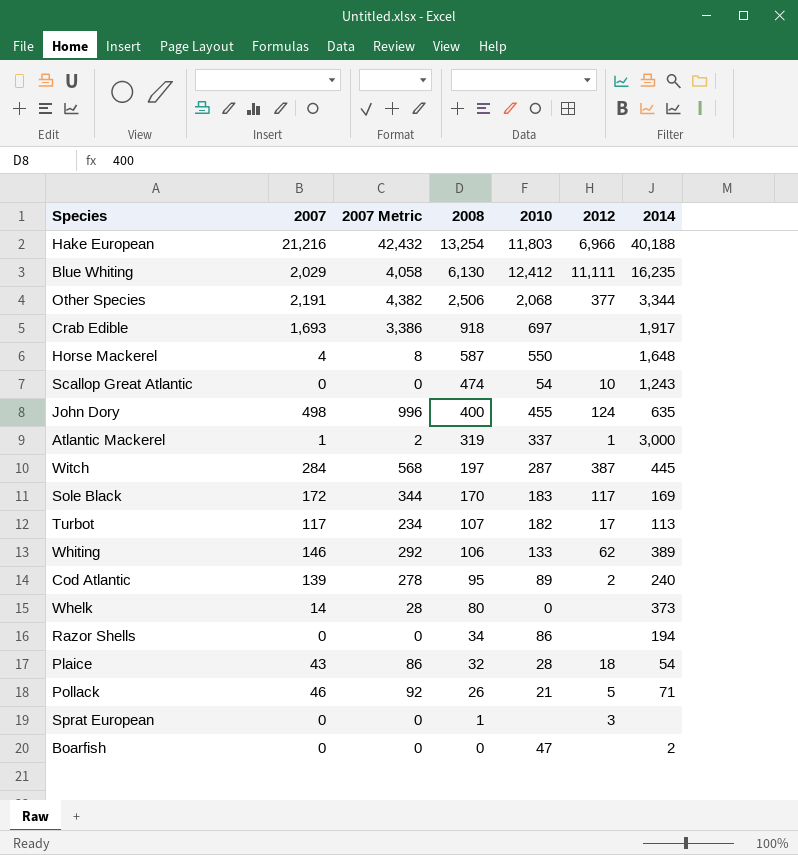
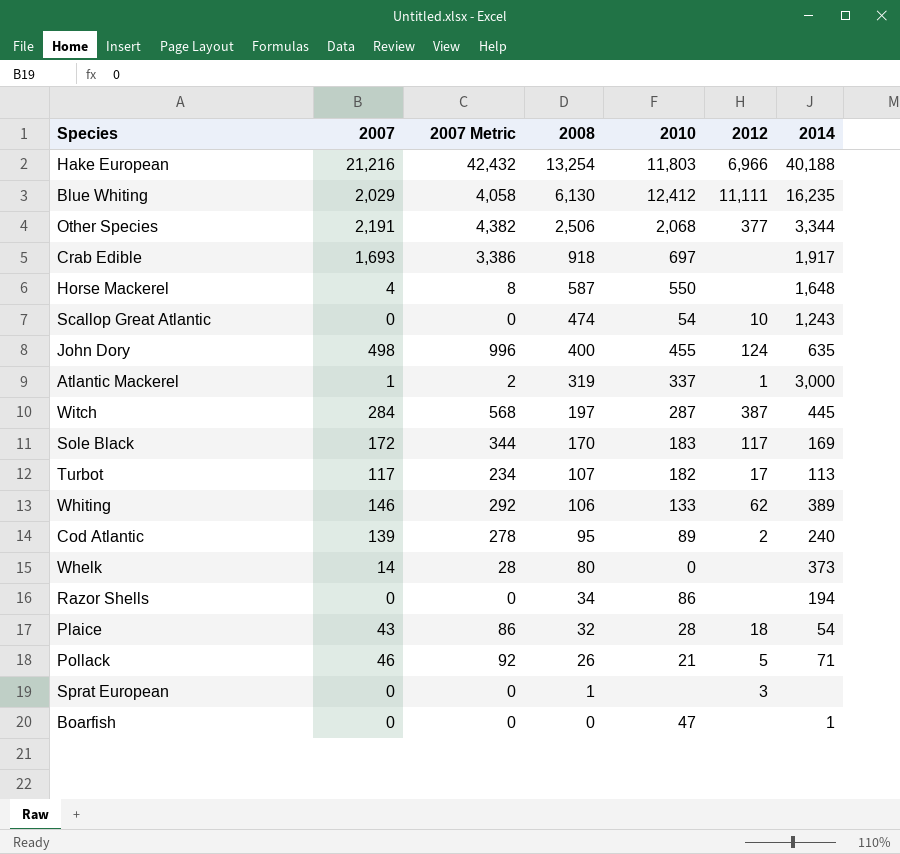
Boarfish | 2014: 2 -> 1

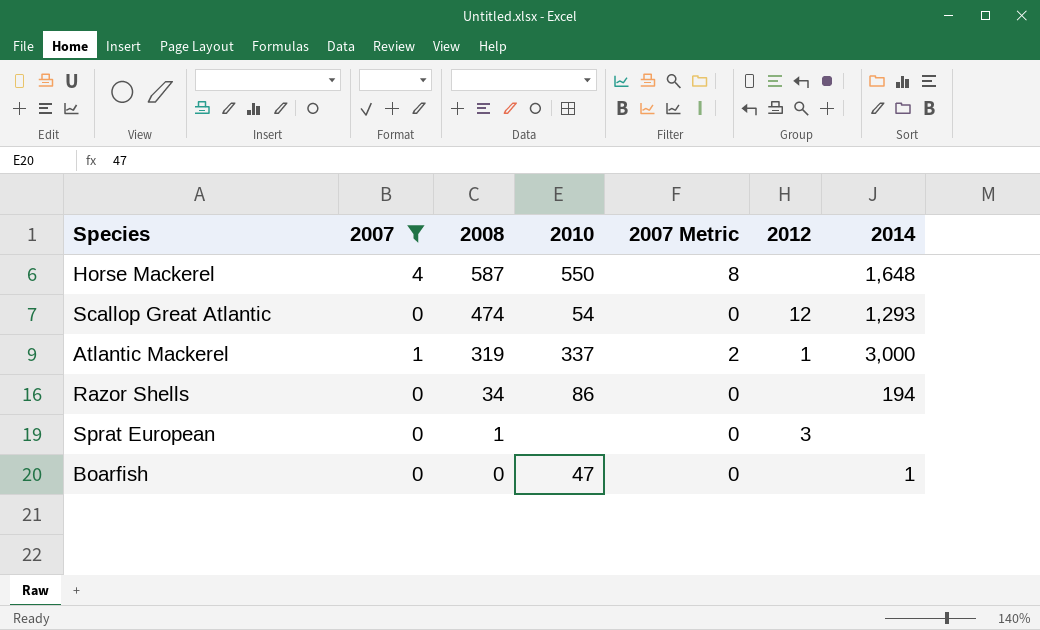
filter: none -> 2007 <= 4
column 2007 Metric | position: 3 -> 5
Scallop Great Atlantic | 2012: 10 -> 12
Scallop Great Atlantic | 2014: 1,243 -> 1,293

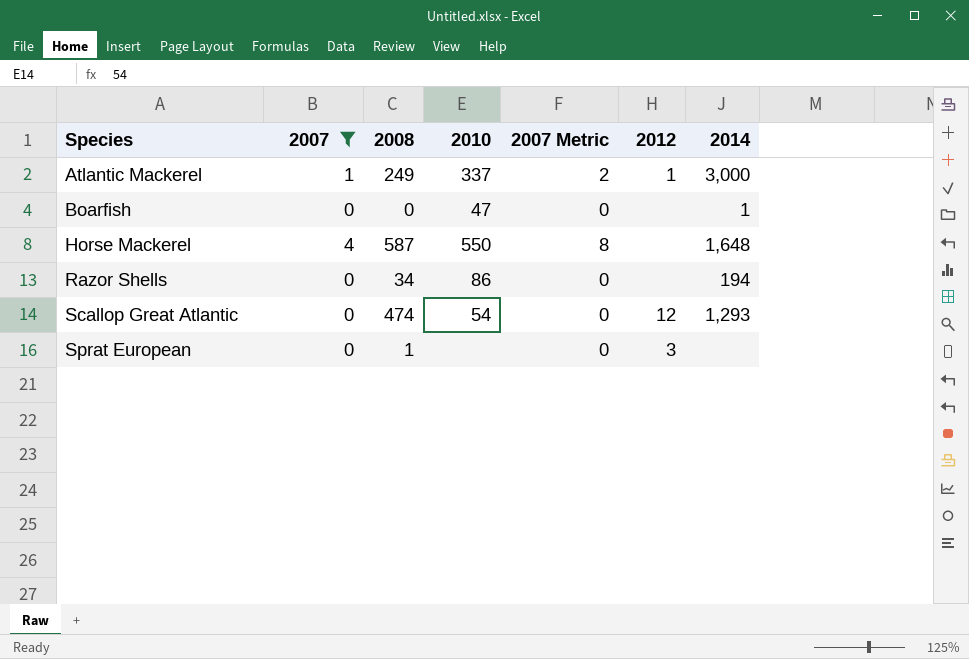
row order: 2008 descending -> Species ascending
Atlantic Mackerel | 2008: 319 -> 249

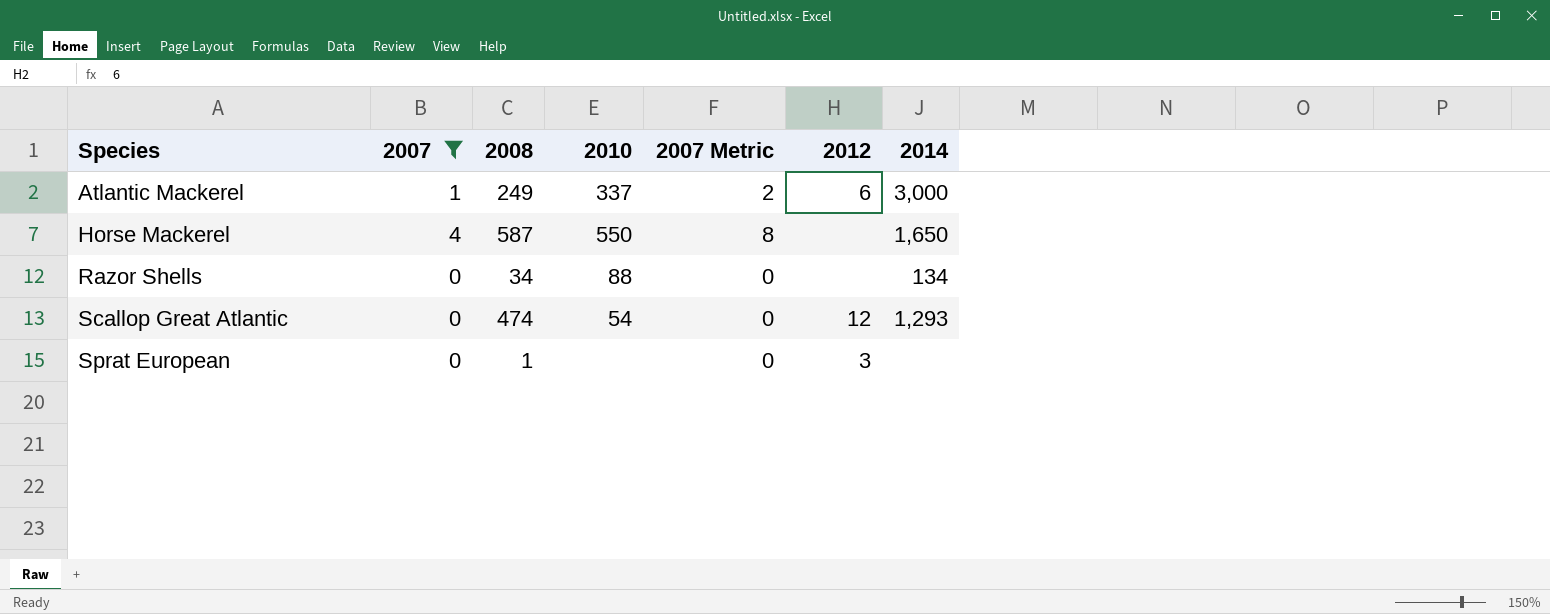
row Boarfish: 0 | 0 | 47 | 0 | none | 1 -> none
Atlantic Mackerel | 2012: 1 -> 6
Horse Mackerel | 2014: 1,648 -> 1,650
Razor Shells | 2010: 86 -> 88
Razor Shells | 2014: 194 -> 134

